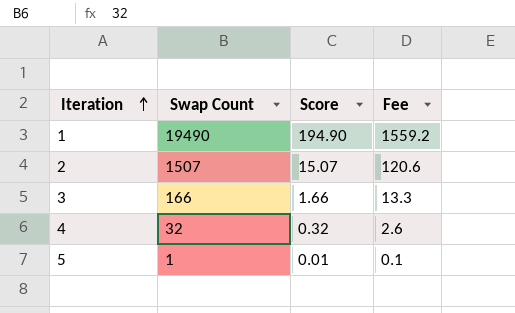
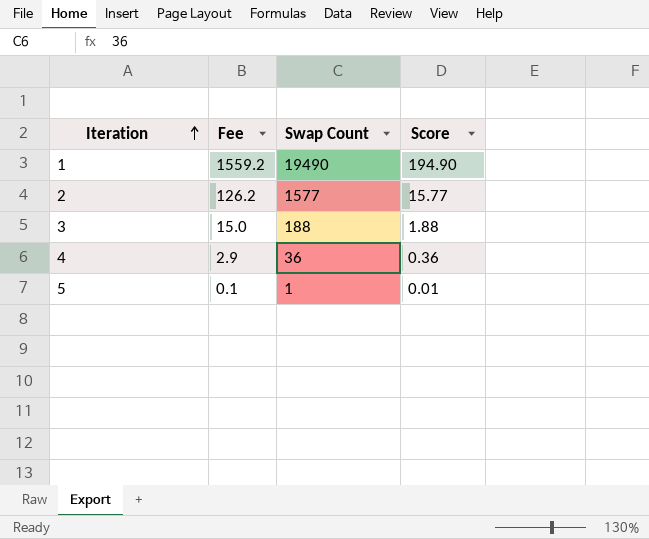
column Fee | position: 4 -> 2
2 | Fee: 120.6 -> 126.2
2 | Swap Count: 1507 -> 1577
2 | Score: 15.07 -> 15.77
3 | Fee: 13.3 -> 15.0
3 | Swap Count: 166 -> 188
3 | Score: 1.66 -> 1.88
4 | Fee: 2.6 -> 2.9
4 | Swap Count: 32 -> 36
4 | Score: 0.32 -> 0.36

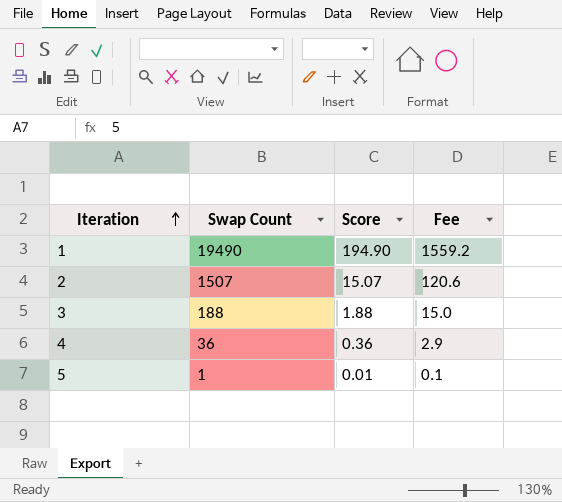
column Fee | position: 2 -> 4
2 | Swap Count: 1577 -> 1507
2 | Score: 15.77 -> 15.07
2 | Fee: 126.2 -> 120.6

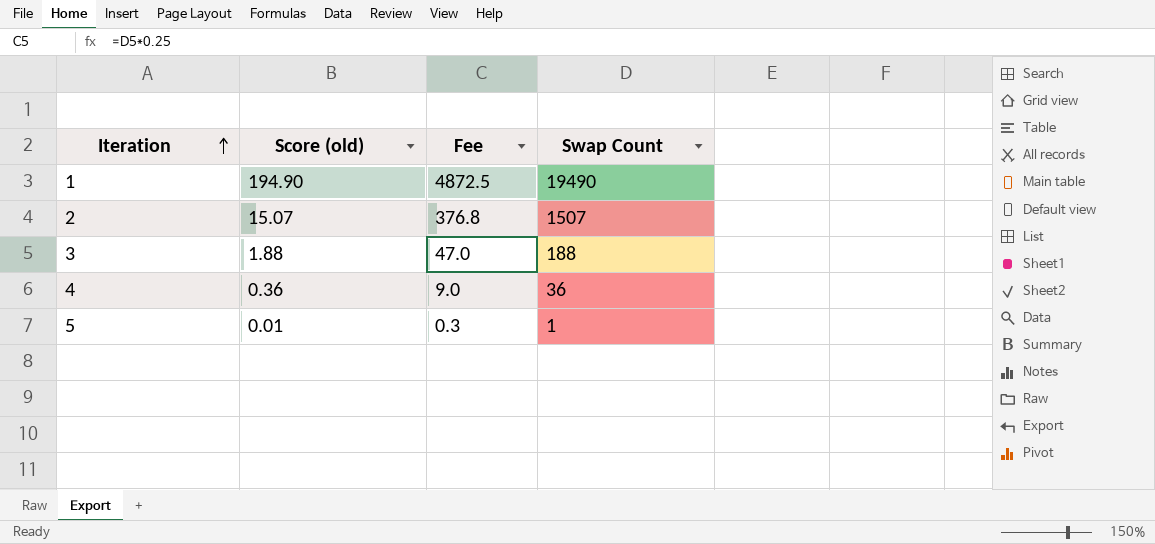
column name: Score -> Score (old)
column Fee | formula: [Swap Count] * 0.08 -> [Swap Count] * 0.25
column Swap Count | position: 2 -> 4

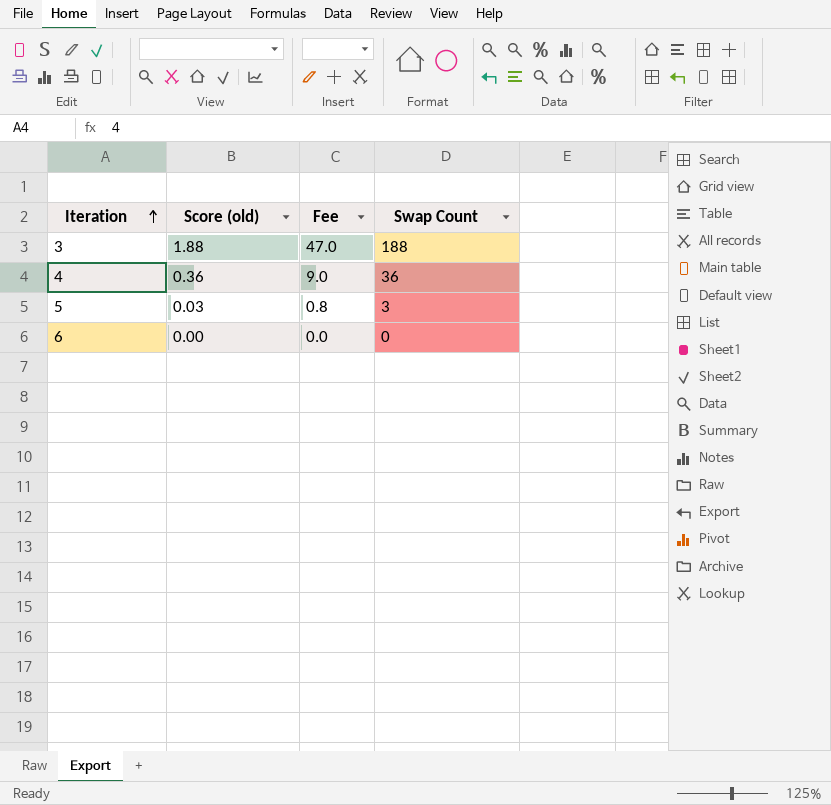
row 1: 194.90 | 4872.5 | 19490 -> none
row 2: 15.07 | 376.8 | 1507 -> none
5 | Score (old): 0.01 -> 0.03
5 | Fee: 0.3 -> 0.8
5 | Swap Count: 1 -> 3
row 6: none -> 0.00 | 0.0 | 0

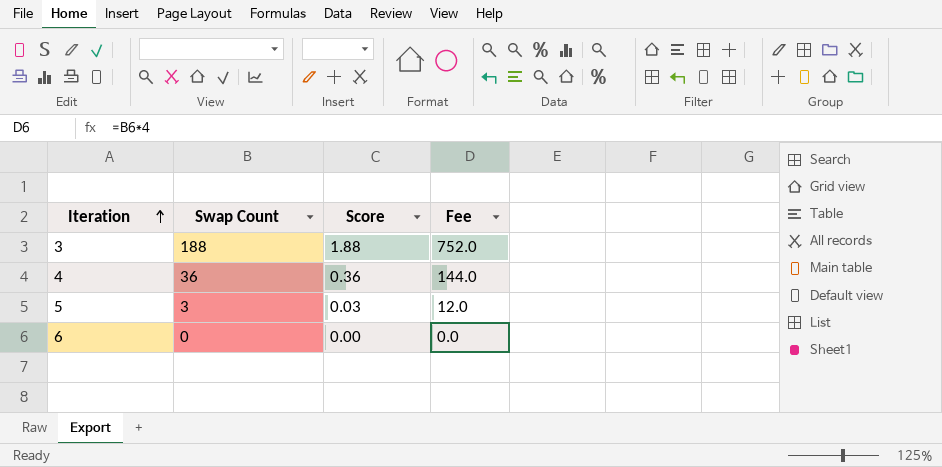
column Swap Count | position: 4 -> 2
column name: Score (old) -> Score
column Fee | formula: [Swap Count] * 0.25 -> [Swap Count] * 4

